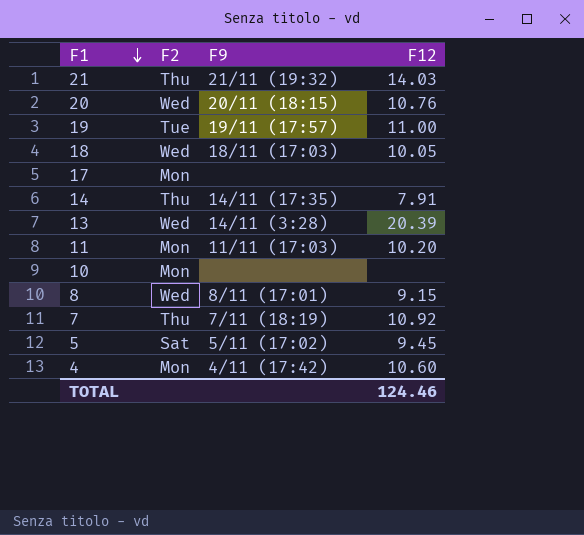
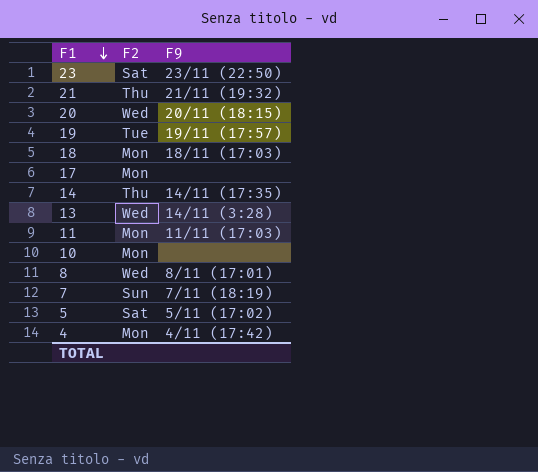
column F12 | position: 4 -> none
row 23: none -> Sat | 23/11 (22:50)
18 | F2: Wed -> Mon
7 | F2: Thu -> Sun

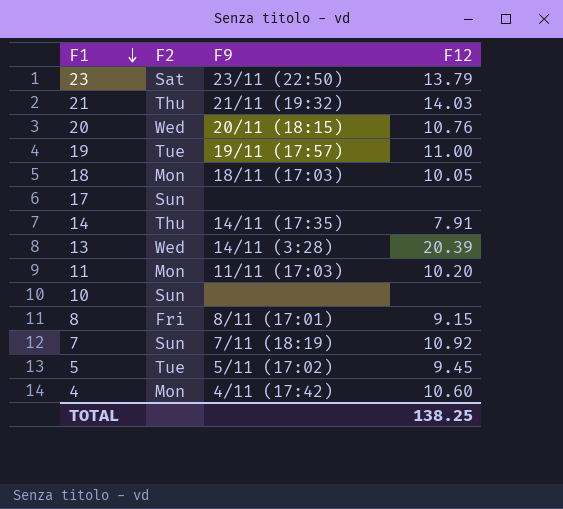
column F12 | position: none -> 4
17 | F2: Mon -> Sun
10 | F2: Mon -> Sun
8 | F2: Wed -> Fri
5 | F2: Sat -> Tue

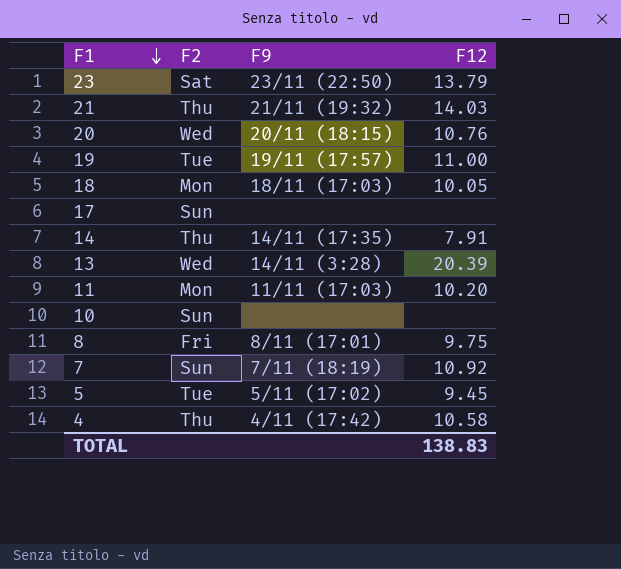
8 | F12: 9.15 -> 9.75
4 | F2: Mon -> Thu
4 | F12: 10.60 -> 10.58
TOTAL | F12: 138.25 -> 138.83

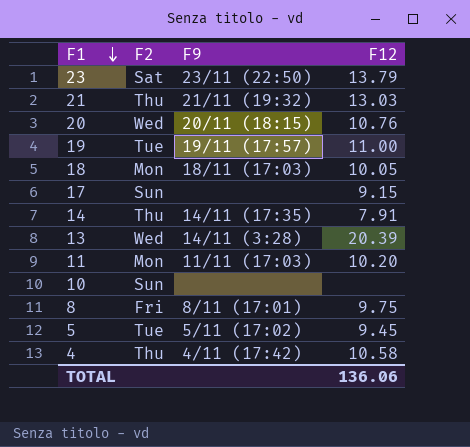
row 7: Sun | 7/11 (18:19) | 10.92 -> none
21 | F12: 14.03 -> 13.03
17 | F12: none -> 9.15
TOTAL | F12: 138.83 -> 136.06

